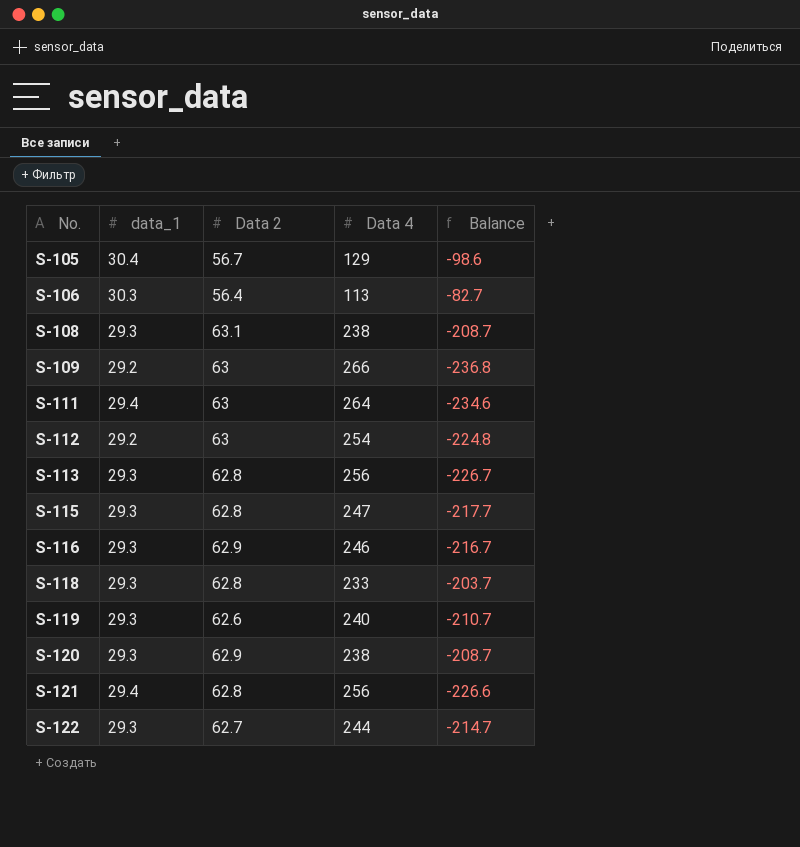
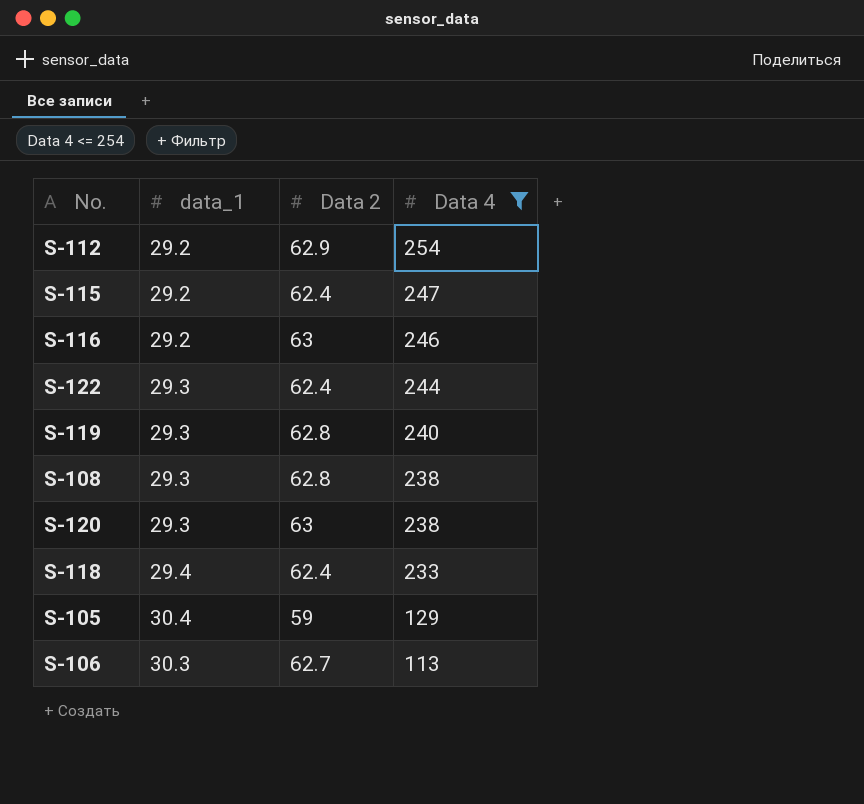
filter: none -> Data 4 <= 254
row order: No. ascending -> Data 4 descending
column Balance | formula: [data_1] - [Data 4] -> none
S-112 | Data 2: 63 -> 62.9
S-115 | data_1: 29.3 -> 29.2
S-115 | Data 2: 62.8 -> 62.4
S-116 | data_1: 29.3 -> 29.2
S-116 | Data 2: 62.9 -> 63
S-122 | Data 2: 62.7 -> 62.4
S-119 | Data 2: 62.6 -> 62.8
S-108 | Data 2: 63.1 -> 62.8
S-120 | Data 2: 62.9 -> 63
S-118 | data_1: 29.3 -> 29.4
S-118 | Data 2: 62.8 -> 62.4
S-105 | Data 2: 56.7 -> 59
S-106 | Data 2: 56.4 -> 62.7

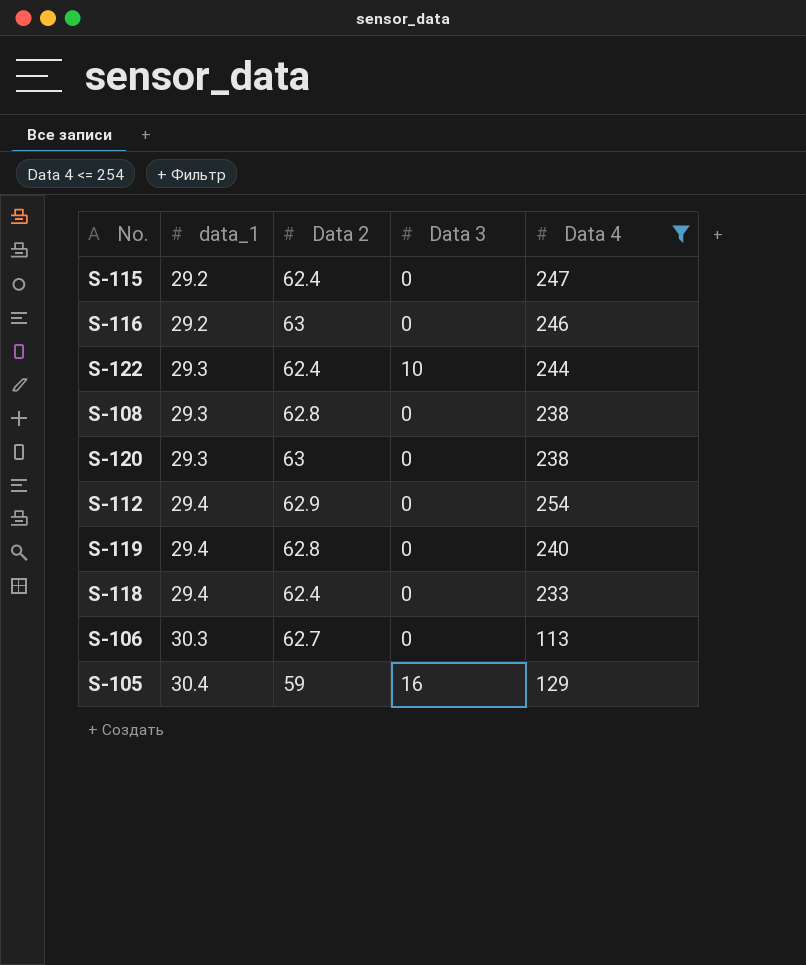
row order: Data 4 descending -> data_1 ascending
column Data 3 | position: none -> 4
S-112 | data_1: 29.2 -> 29.4
S-119 | data_1: 29.3 -> 29.4

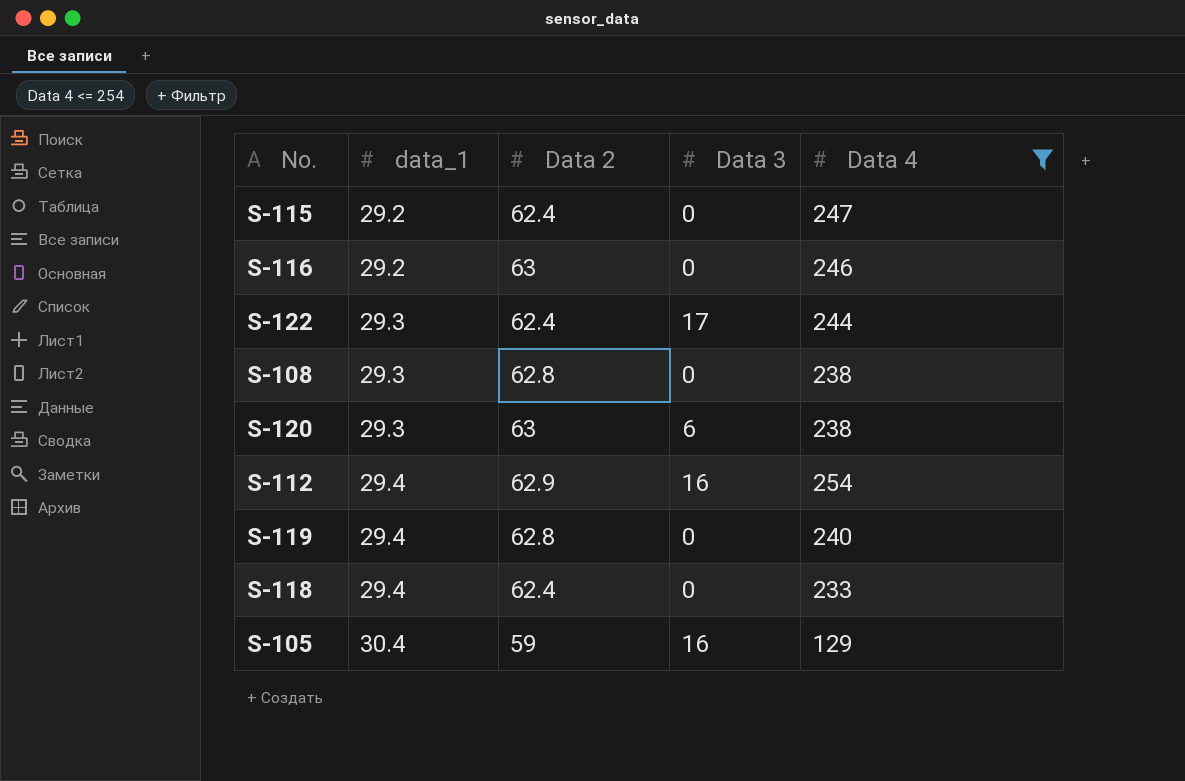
row S-106: 30.3 | 62.7 | 0 | 113 -> none
S-122 | Data 3: 10 -> 17
S-120 | Data 3: 0 -> 6
S-112 | Data 3: 0 -> 16

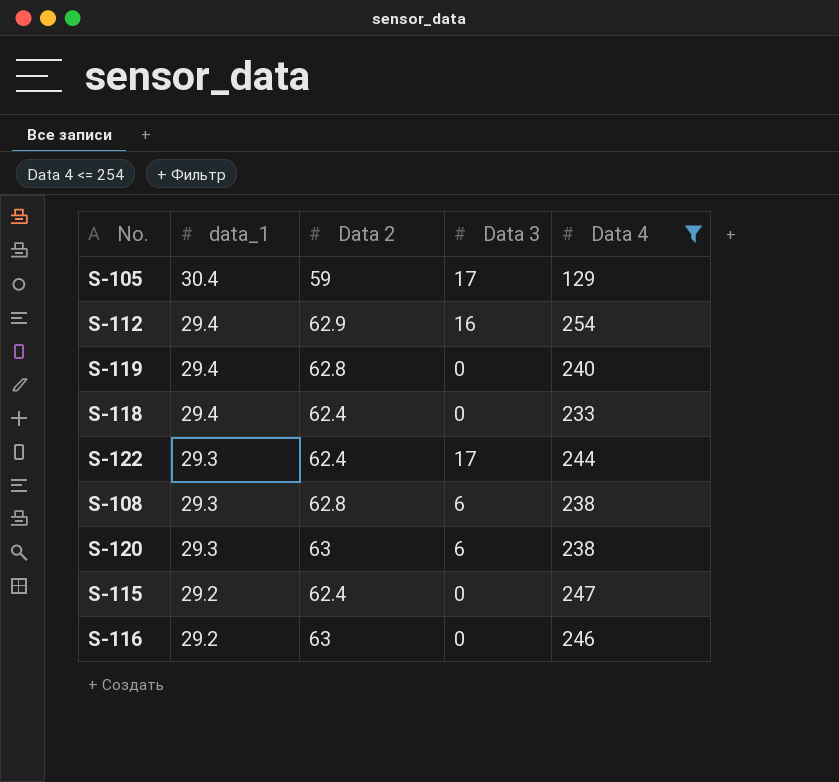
row order: data_1 ascending -> data_1 descending
S-105 | Data 3: 16 -> 17
S-108 | Data 3: 0 -> 6

